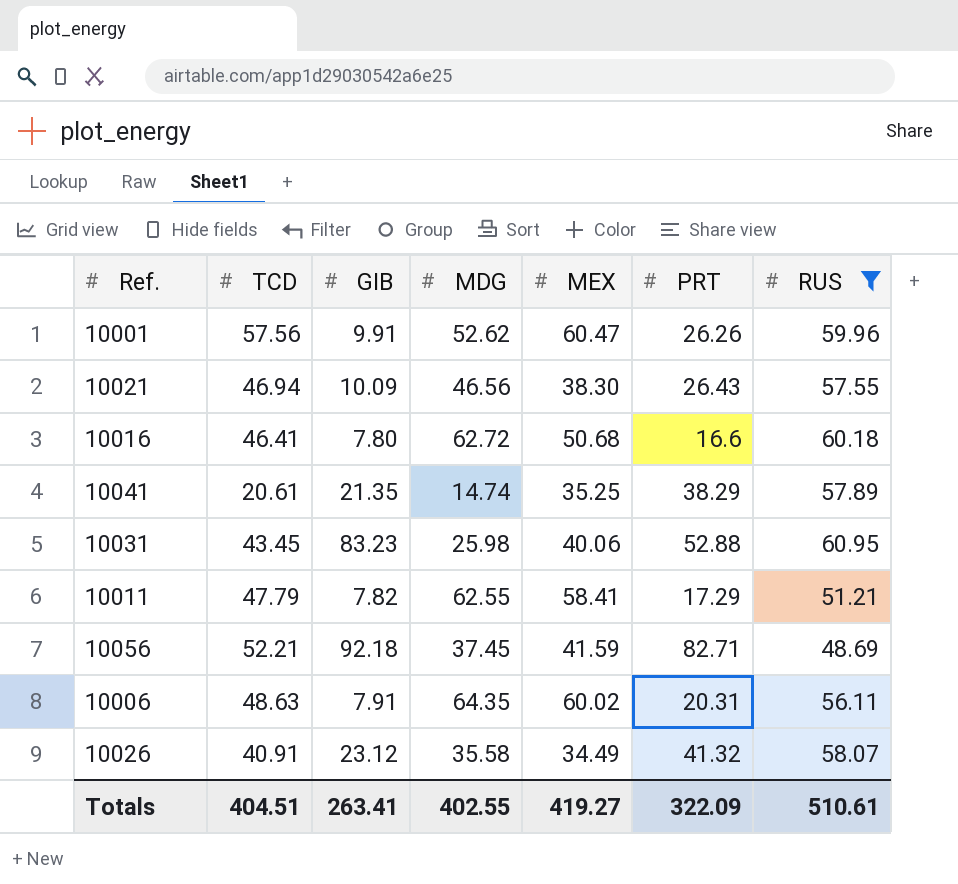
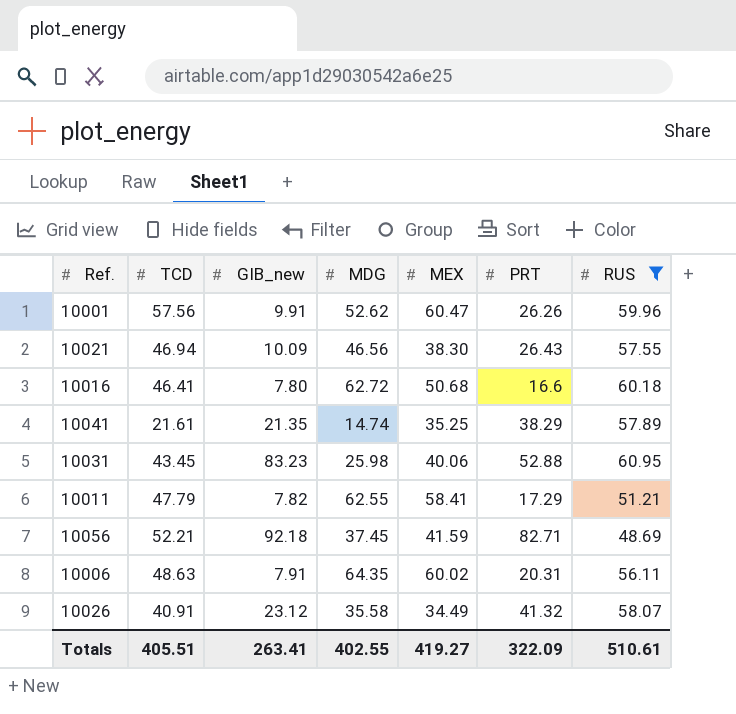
column name: GIB -> GIB_new
10041 | TCD: 20.61 -> 21.61
Totals | TCD: 404.51 -> 405.51

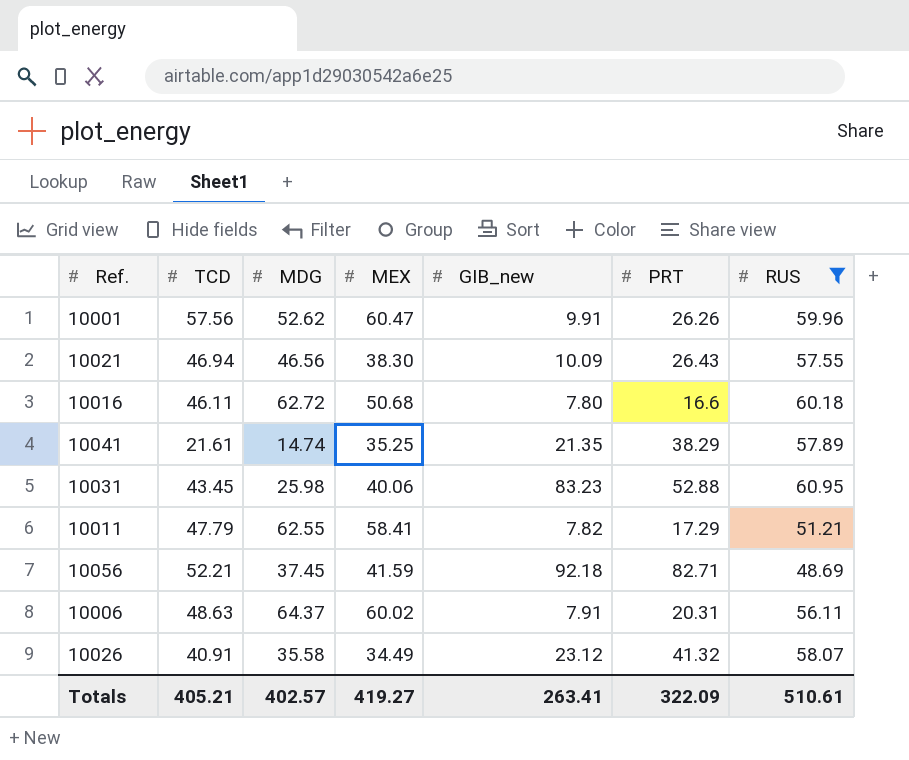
column GIB_new | position: 3 -> 5
10016 | TCD: 46.41 -> 46.11
10006 | MDG: 64.35 -> 64.37
Totals | TCD: 405.51 -> 405.21
Totals | MDG: 402.55 -> 402.57

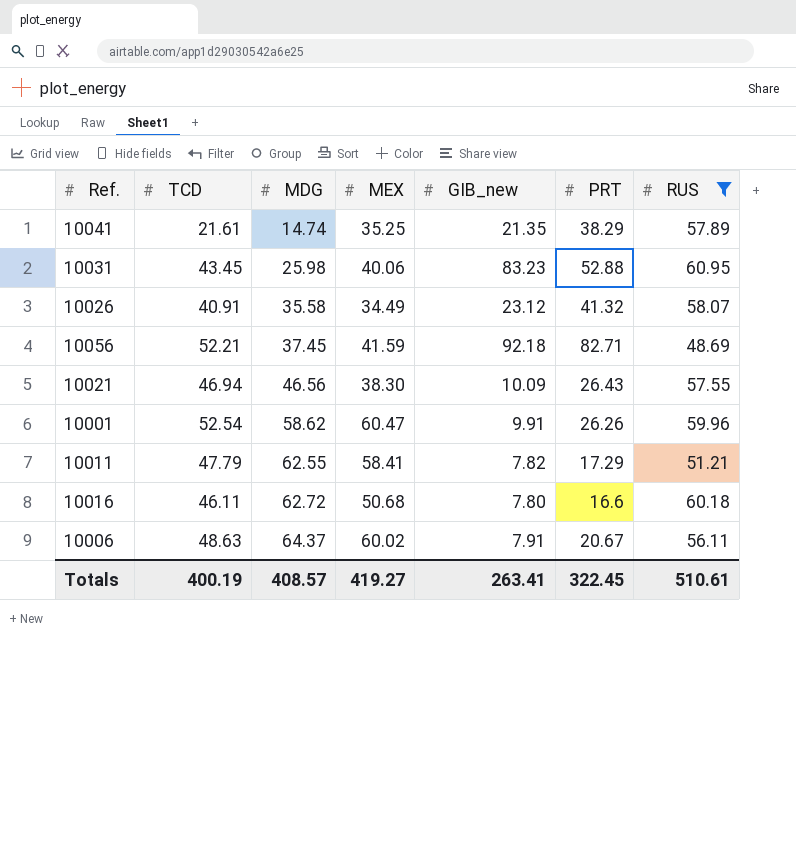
row order: none -> MDG ascending
10001 | TCD: 57.56 -> 52.54
10001 | MDG: 52.62 -> 58.62
10006 | PRT: 20.31 -> 20.67
Totals | TCD: 405.21 -> 400.19
Totals | MDG: 402.57 -> 408.57
Totals | PRT: 322.09 -> 322.45

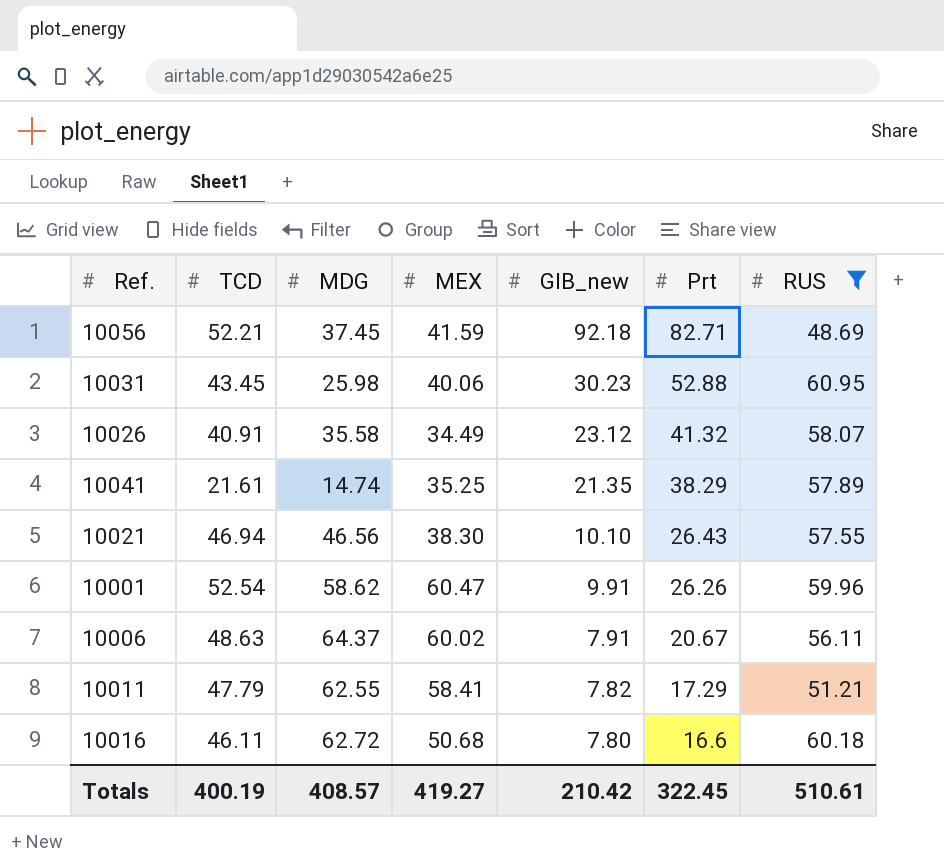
row order: MDG ascending -> GIB_new descending
column name: PRT -> Prt
10031 | GIB_new: 83.23 -> 30.23
10021 | GIB_new: 10.09 -> 10.10
Totals | GIB_new: 263.41 -> 210.42

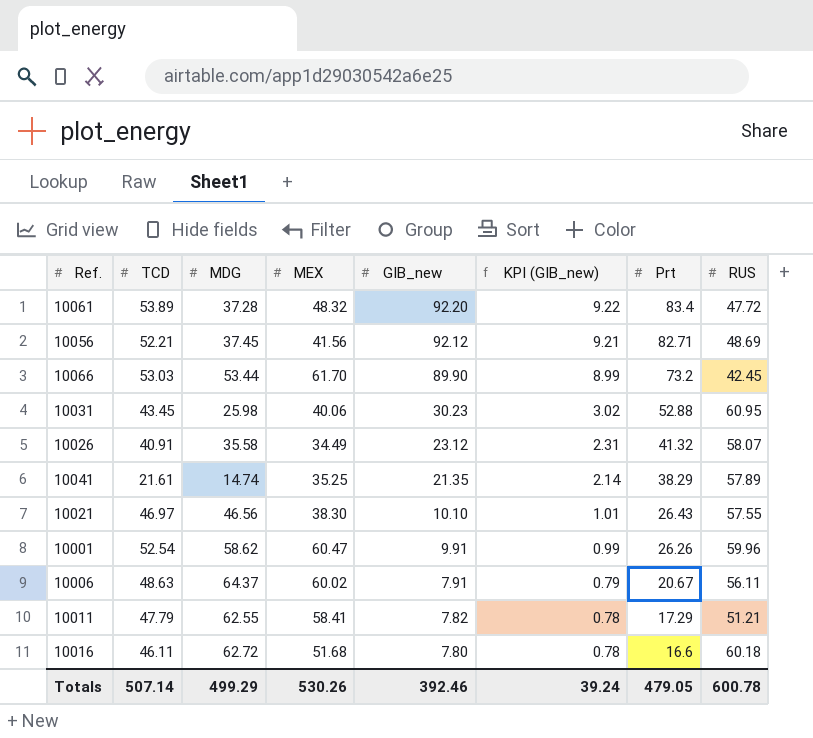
filter: RUS >= 48.69 -> none
column KPI (GIB_new) | formula: none -> [GIB_new] * 0.1
10056 | MEX: 41.59 -> 41.56
10056 | GIB_new: 92.18 -> 92.12
10021 | TCD: 46.94 -> 46.97
10016 | MEX: 50.68 -> 51.68
Totals | TCD: 400.19 -> 507.14
Totals | MDG: 408.57 -> 499.29
Totals | MEX: 419.27 -> 530.26
Totals | GIB_new: 210.42 -> 392.46
Totals | Prt: 322.45 -> 479.05
Totals | RUS: 510.61 -> 600.78

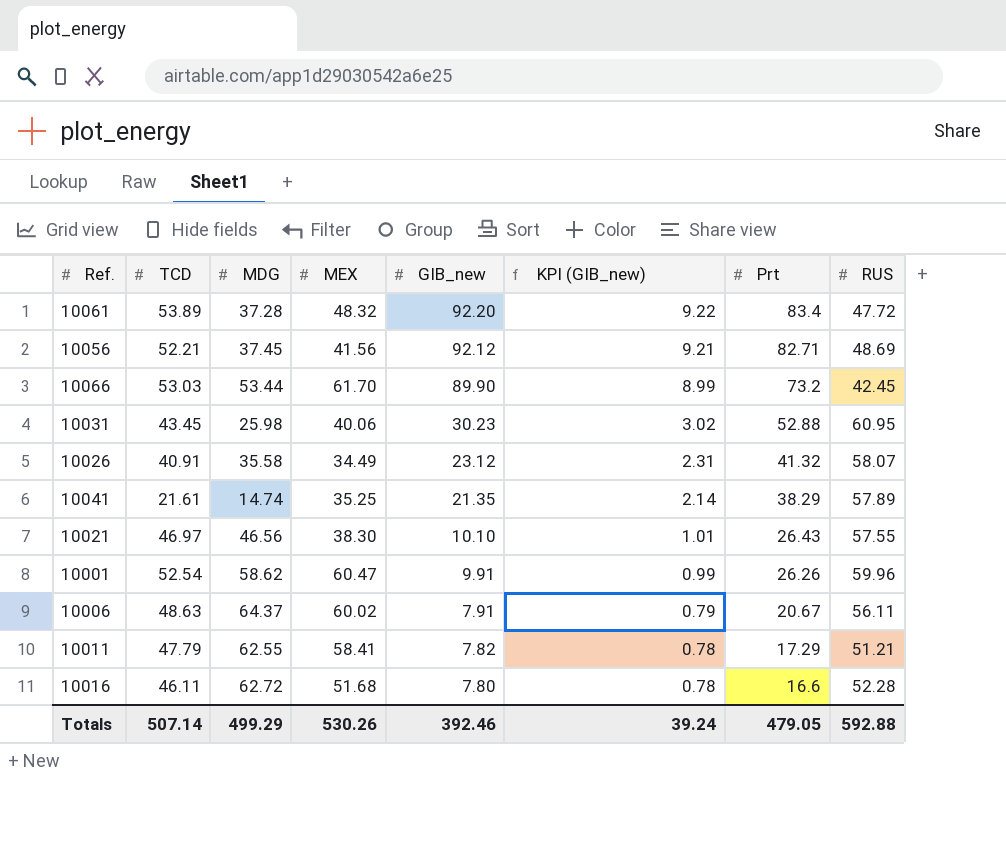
10016 | RUS: 60.18 -> 52.28
Totals | RUS: 600.78 -> 592.88

